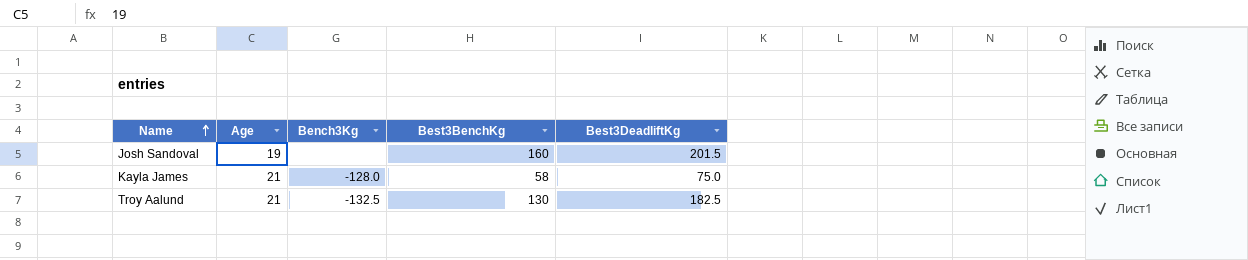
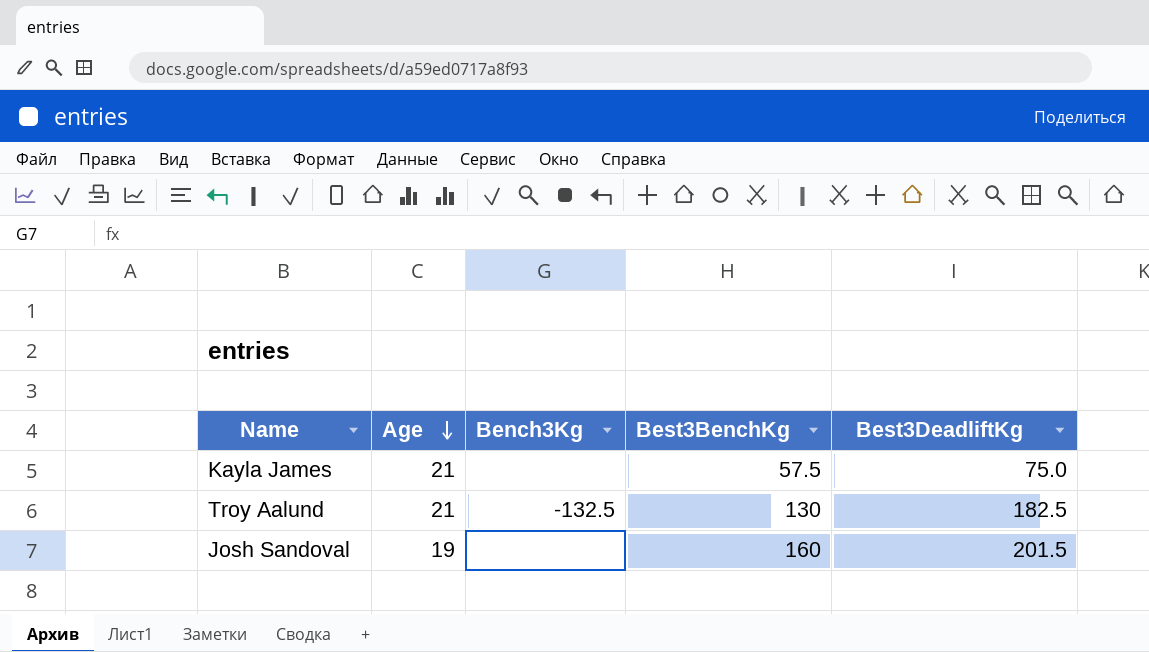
row order: Name ascending -> Age descending
Kayla James | Bench3Kg: -128.0 -> none
Kayla James | Best3BenchKg: 58 -> 57.5

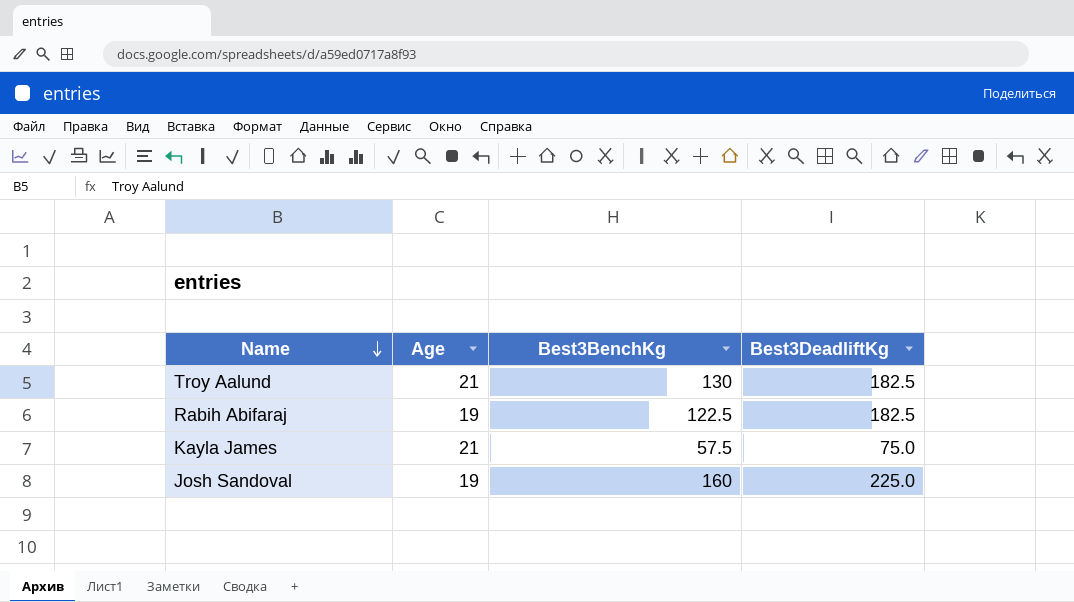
row order: Age descending -> Name descending
column Bench3Kg | position: 3 -> none
row Rabih Abifaraj: none -> 19 | 122.5 | 182.5
Josh Sandoval | Best3DeadliftKg: 201.5 -> 225.0

